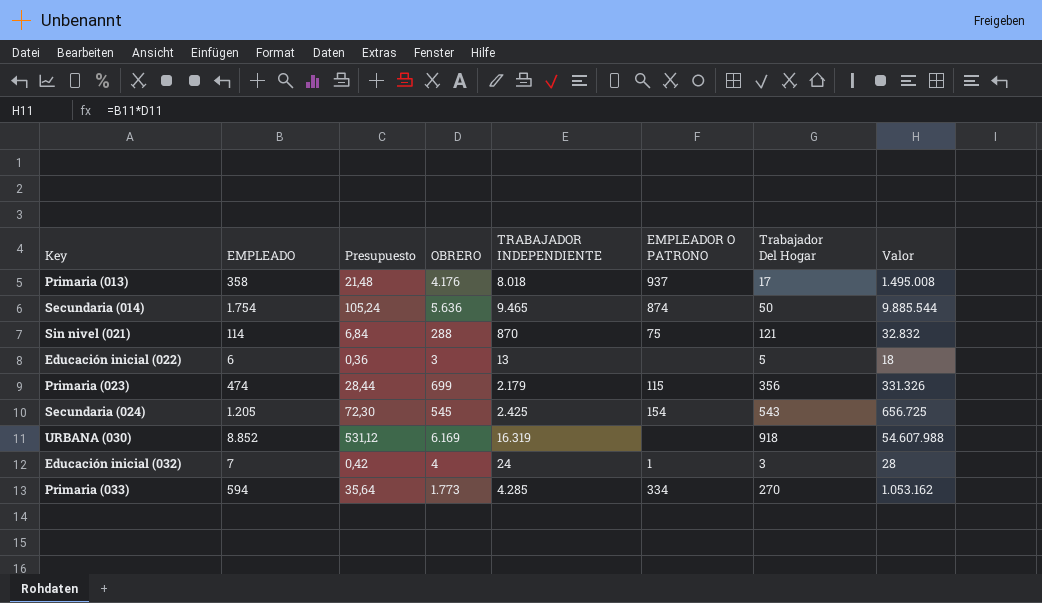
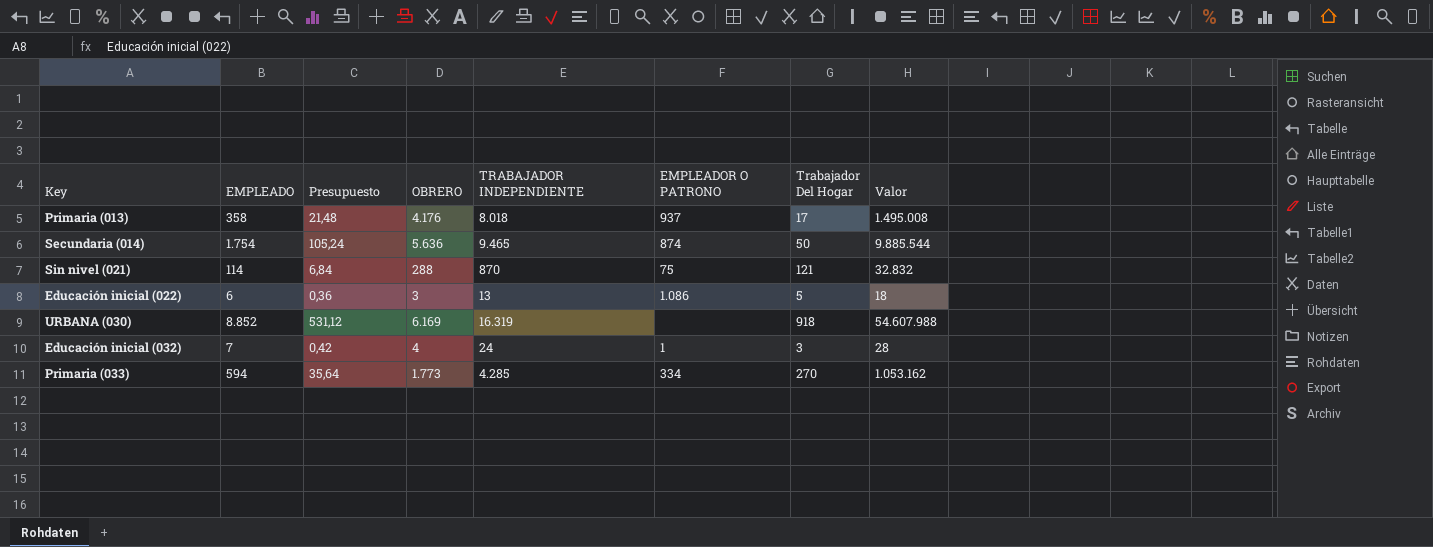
row Primaria (023): 474 | 28,44 | 699 | 2.179 | 115 | 356 | 331.326 -> none
row Secundaria (024): 1.205 | 72,30 | 545 | 2.425 | 154 | 543 | 656.725 -> none
Educación inicial (022) | EMPLEADOR O PATRONO: none -> 1.086

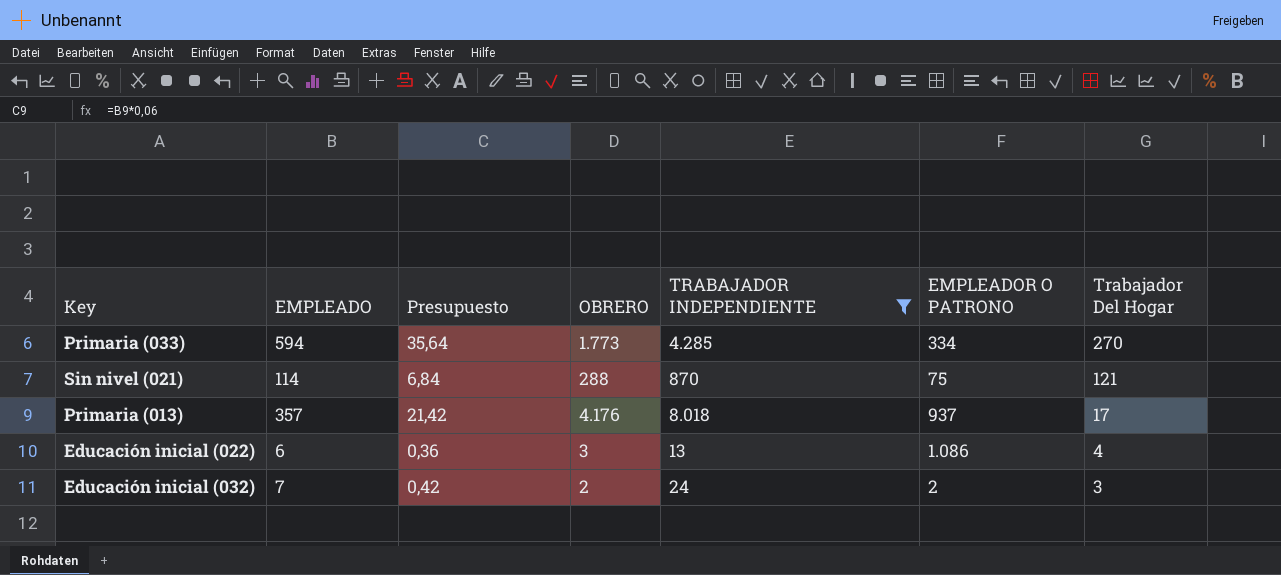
filter: none -> TRABAJADOR INDEPENDIENTE <= 8.018
row order: none -> Trabajador Del Hogar descending
column Valor | formula: [EMPLEADO] * [OBRERO] -> none
Primaria (013) | EMPLEADO: 358 -> 357
Primaria (013) | Presupuesto: 21,48 -> 21,42
Educación inicial (022) | Trabajador Del Hogar: 5 -> 4
Educación inicial (032) | OBRERO: 4 -> 2
Educación inicial (032) | EMPLEADOR O PATRONO: 1 -> 2

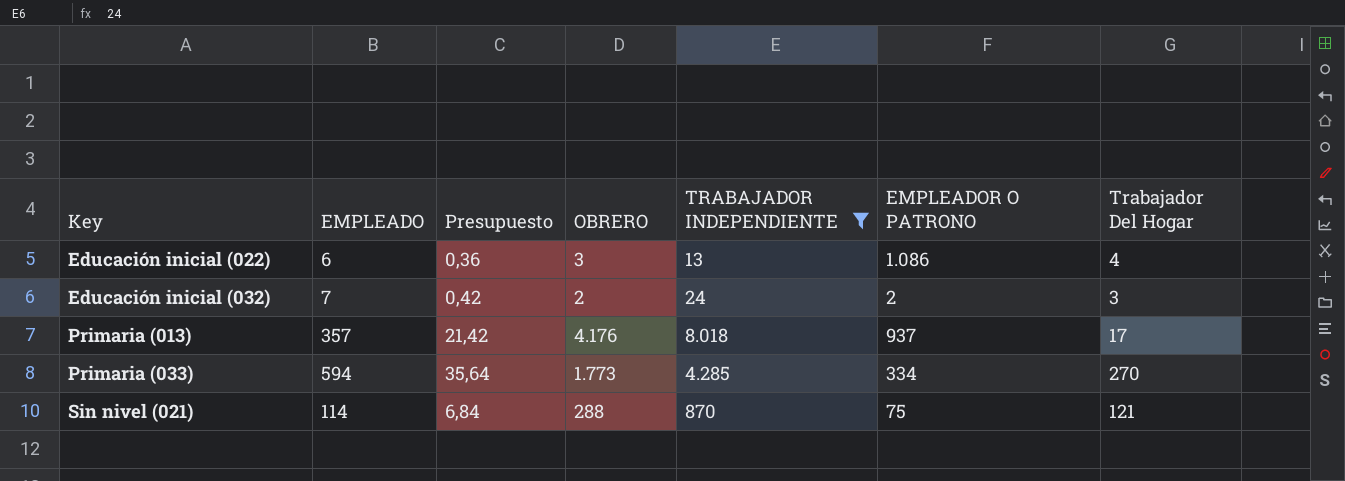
row order: Trabajador Del Hogar descending -> Key ascending

